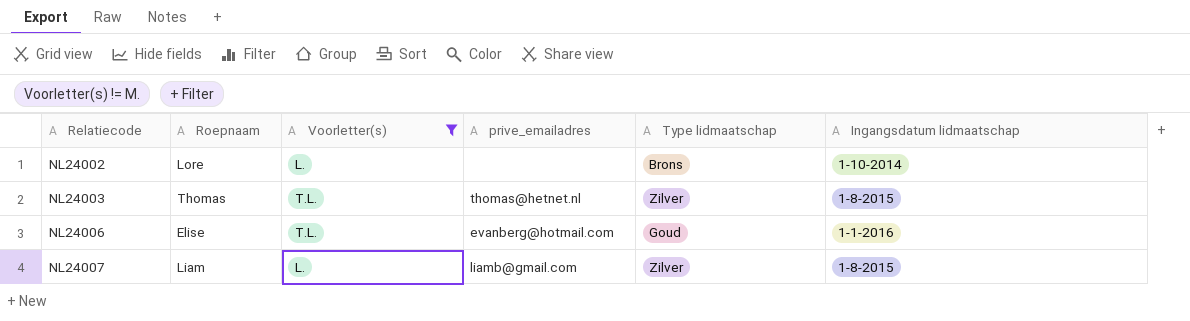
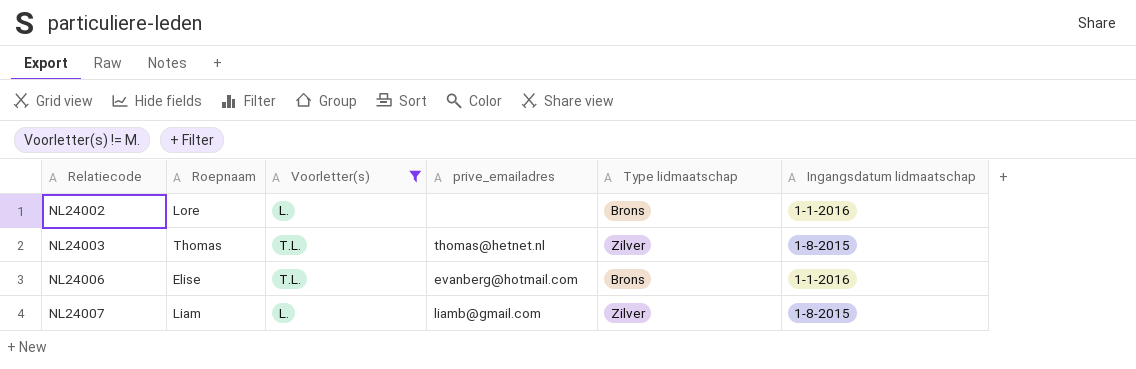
NL24002 | Ingangsdatum lidmaatschap: 1-10-2014 -> 1-1-2016
NL24006 | Type lidmaatschap: Goud -> Brons

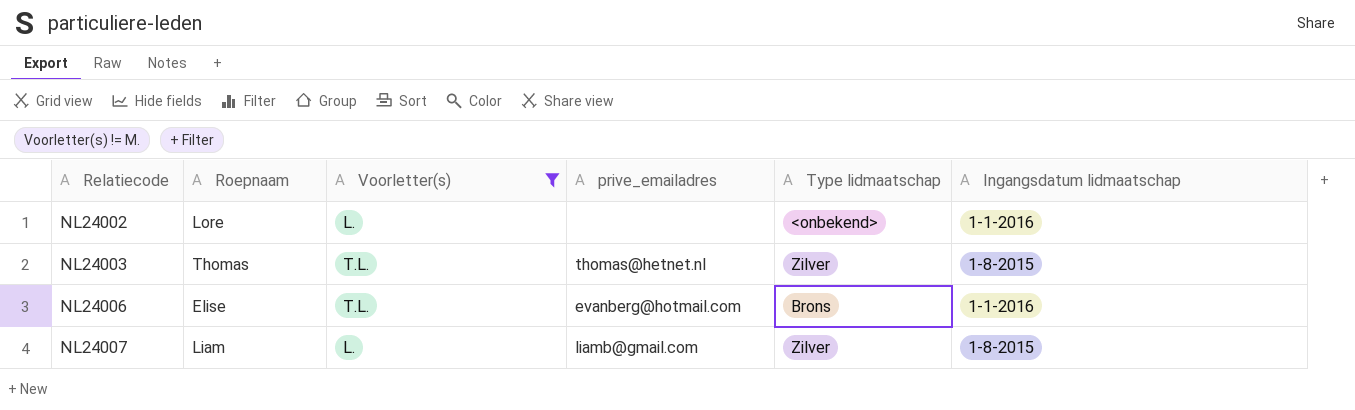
NL24002 | Type lidmaatschap: Brons -> <onbekend>

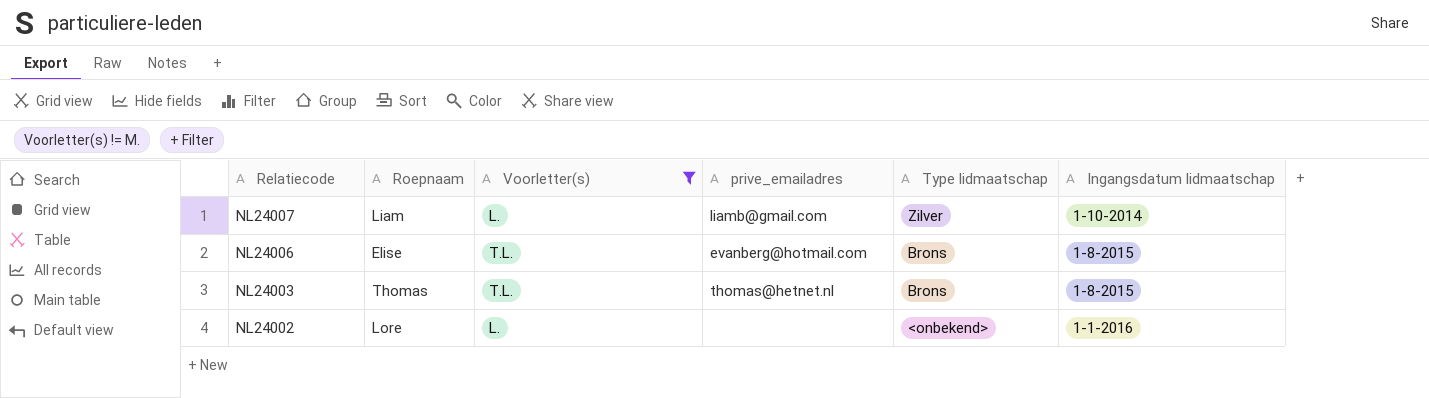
row order: Relatiecode ascending -> Relatiecode descending
NL24007 | Ingangsdatum lidmaatschap: 1-8-2015 -> 1-10-2014
NL24006 | Ingangsdatum lidmaatschap: 1-1-2016 -> 1-8-2015
NL24003 | Type lidmaatschap: Zilver -> Brons

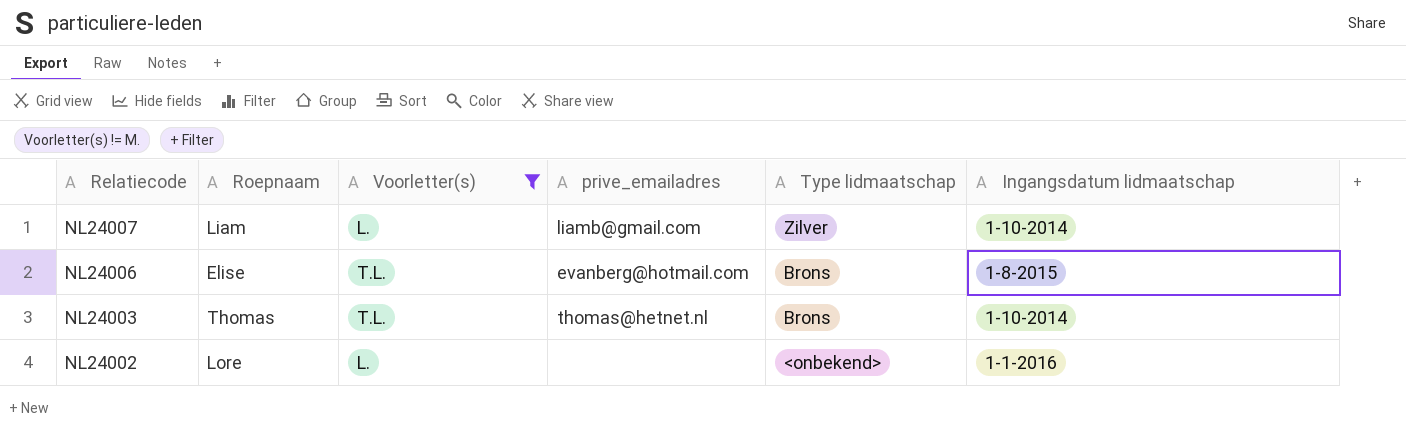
NL24003 | Ingangsdatum lidmaatschap: 1-8-2015 -> 1-10-2014

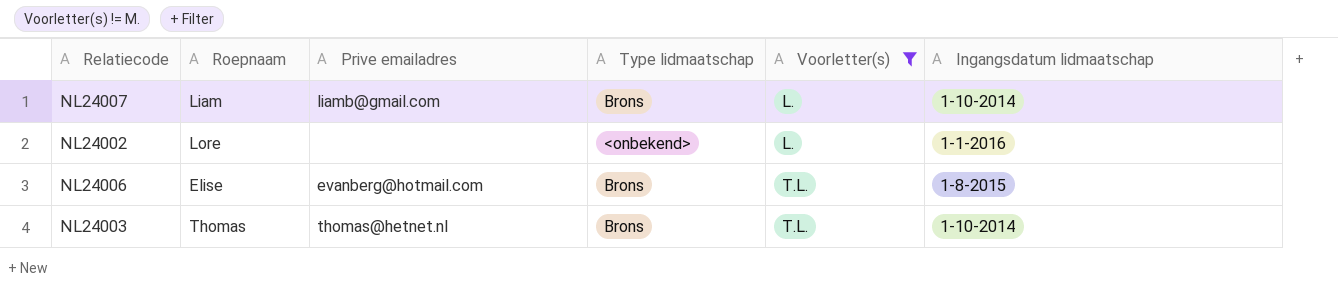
row order: Relatiecode descending -> Voorletter(s) ascending
column name: prive_emailadres -> Prive emailadres
column Voorletter(s) | position: 3 -> 5
NL24007 | Type lidmaatschap: Zilver -> Brons

